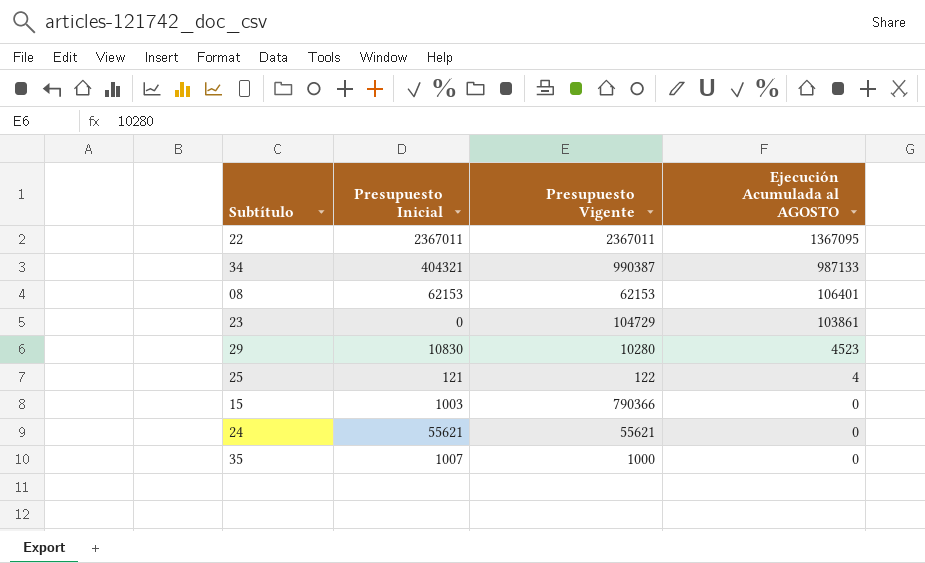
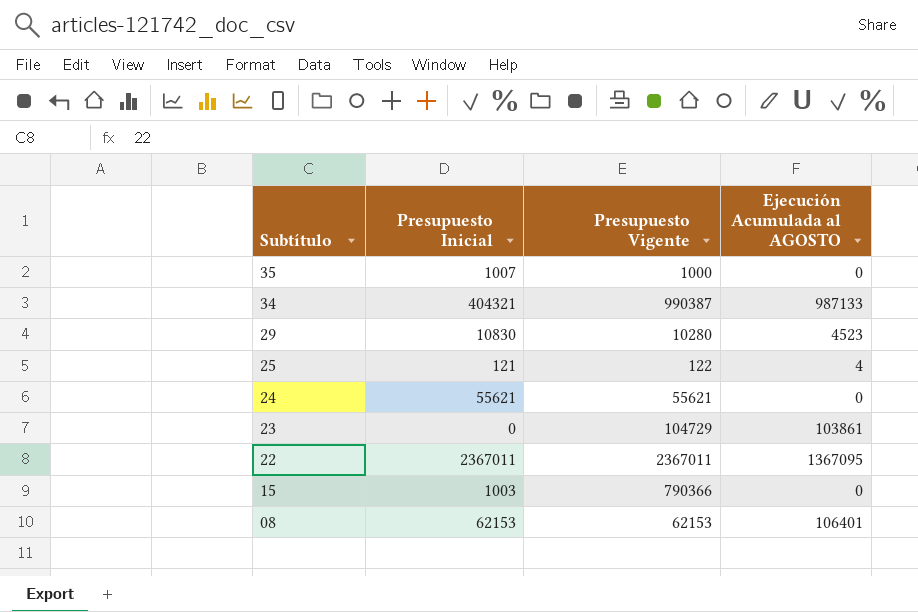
row order: Ejecución Acumulada al AGOSTO descending -> Subtítulo descending

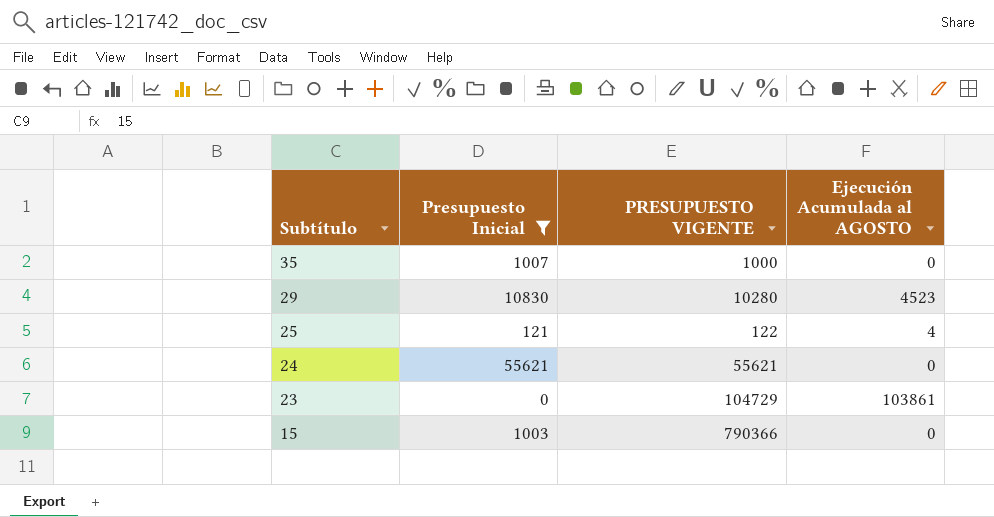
filter: none -> Presupuesto Inicial <= 55621
column name: Presupuesto Vigente -> PRESUPUESTO VIGENTE

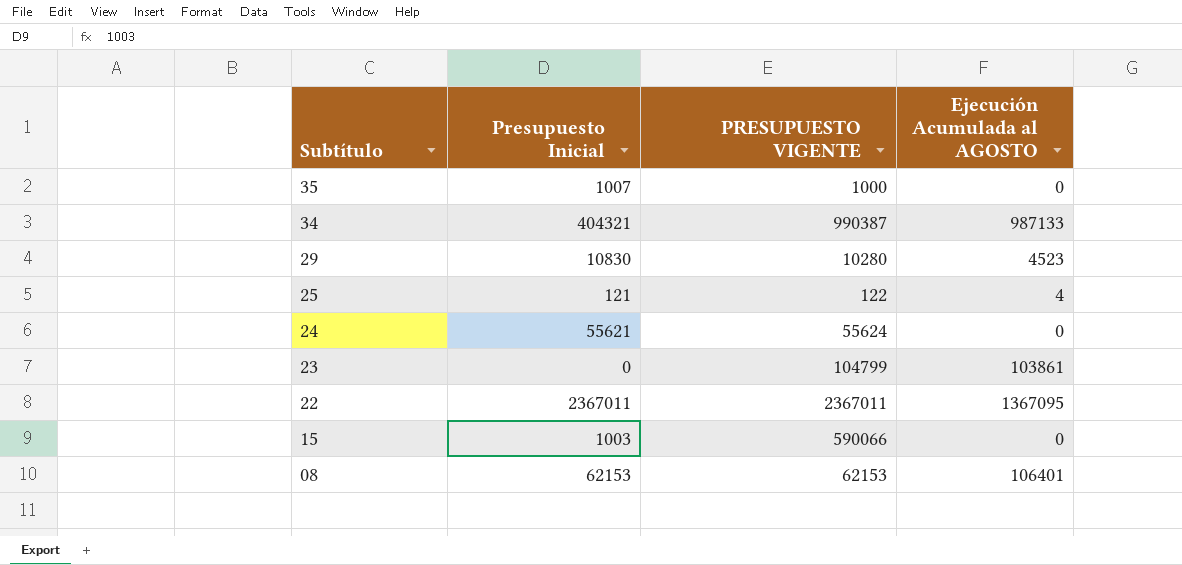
filter: Presupuesto Inicial <= 55621 -> none
24 | PRESUPUESTO VIGENTE: 55621 -> 55624
23 | PRESUPUESTO VIGENTE: 104729 -> 104799
15 | PRESUPUESTO VIGENTE: 790366 -> 590066

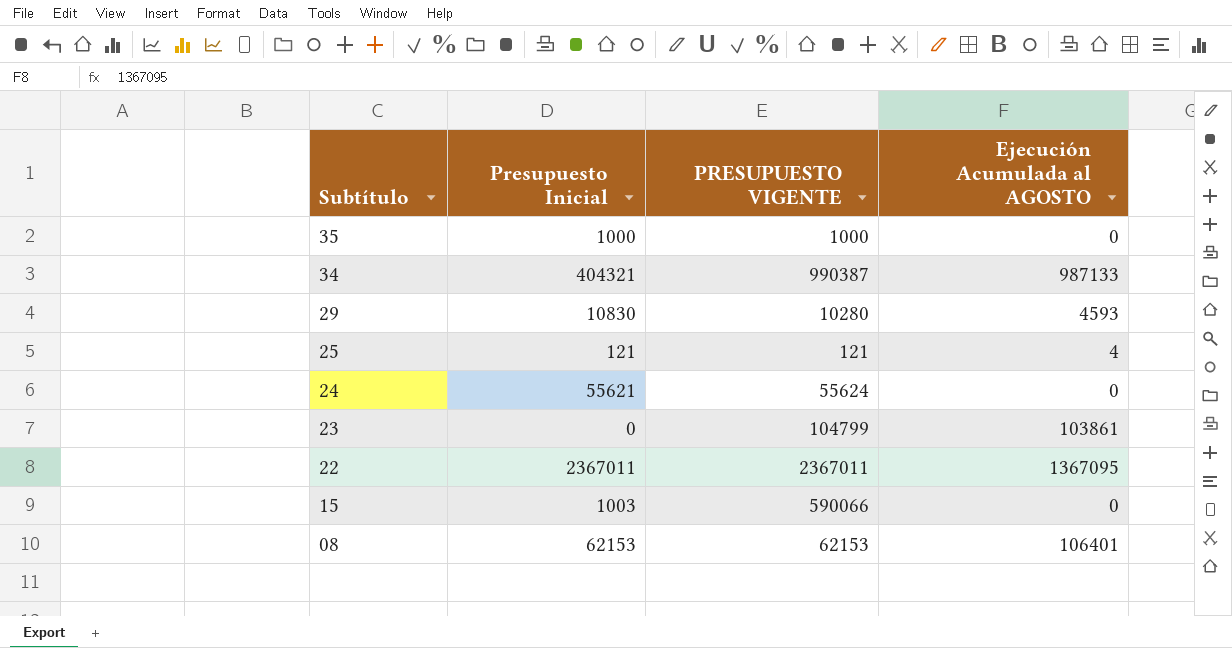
35 | Presupuesto Inicial: 1007 -> 1000
29 | Ejecución Acumulada al AGOSTO: 4523 -> 4593
25 | PRESUPUESTO VIGENTE: 122 -> 121

